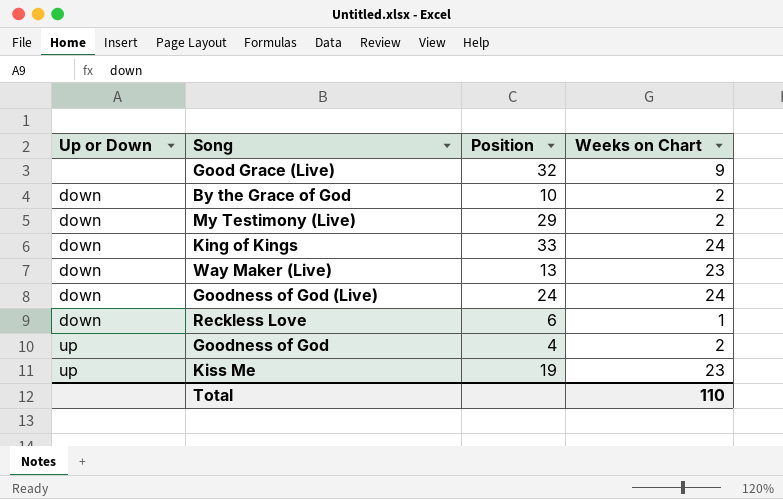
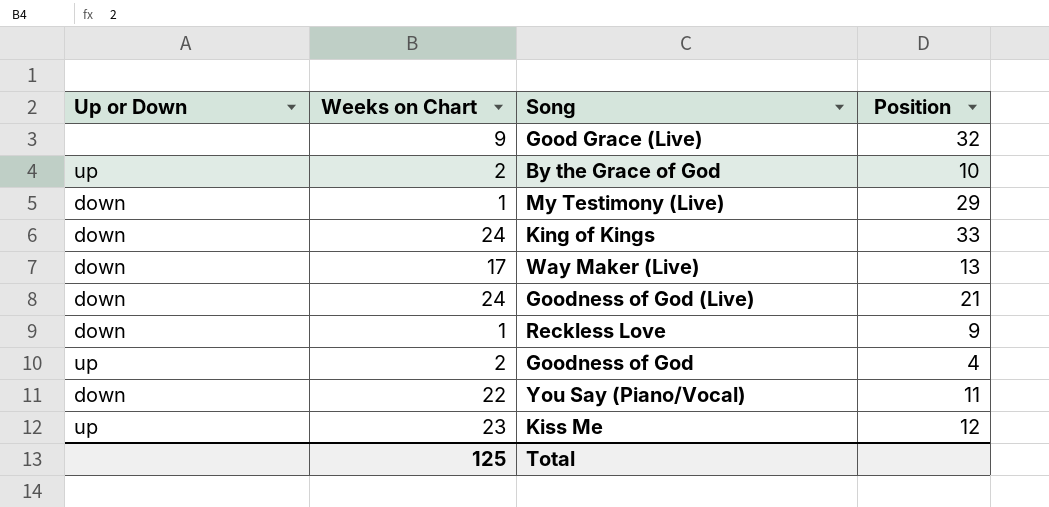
column Weeks on Chart | position: 4 -> 2
By the Grace of God | Up or Down: down -> up
My Testimony (Live) | Weeks on Chart: 2 -> 1
Way Maker (Live) | Weeks on Chart: 23 -> 17
Goodness of God (Live) | Position: 24 -> 21
Reckless Love | Position: 6 -> 9
row You Say (Piano/Vocal): none -> down | 22 | 11
Kiss Me | Position: 19 -> 12
Total | Weeks on Chart: 110 -> 125

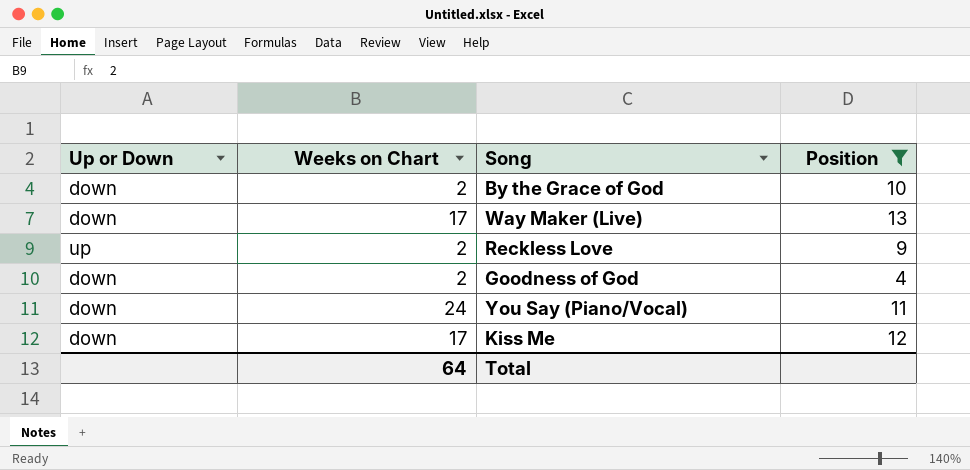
filter: none -> Position <= 13
By the Grace of God | Up or Down: up -> down
Reckless Love | Up or Down: down -> up
Reckless Love | Weeks on Chart: 1 -> 2
Goodness of God | Up or Down: up -> down
You Say (Piano/Vocal) | Weeks on Chart: 22 -> 24
Kiss Me | Up or Down: up -> down
Kiss Me | Weeks on Chart: 23 -> 17
Total | Weeks on Chart: 125 -> 64

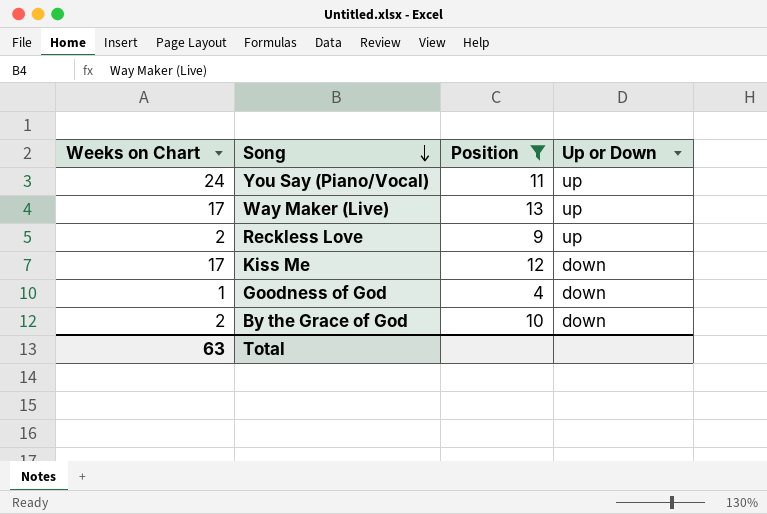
row order: none -> Song descending
column Up or Down | position: 1 -> 4
You Say (Piano/Vocal) | Up or Down: down -> up
Way Maker (Live) | Up or Down: down -> up
Goodness of God | Weeks on Chart: 2 -> 1
Total | Weeks on Chart: 64 -> 63

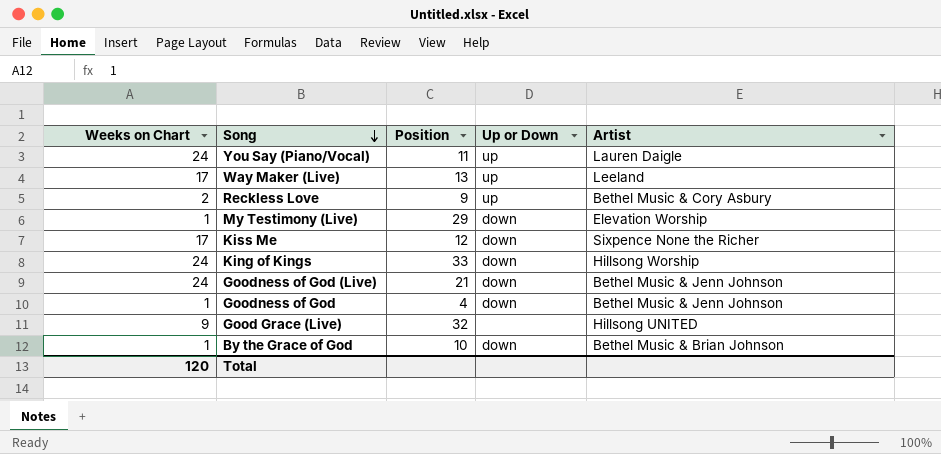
filter: Position <= 13 -> none
column Artist | position: none -> 5
By the Grace of God | Weeks on Chart: 2 -> 1
Total | Weeks on Chart: 63 -> 120

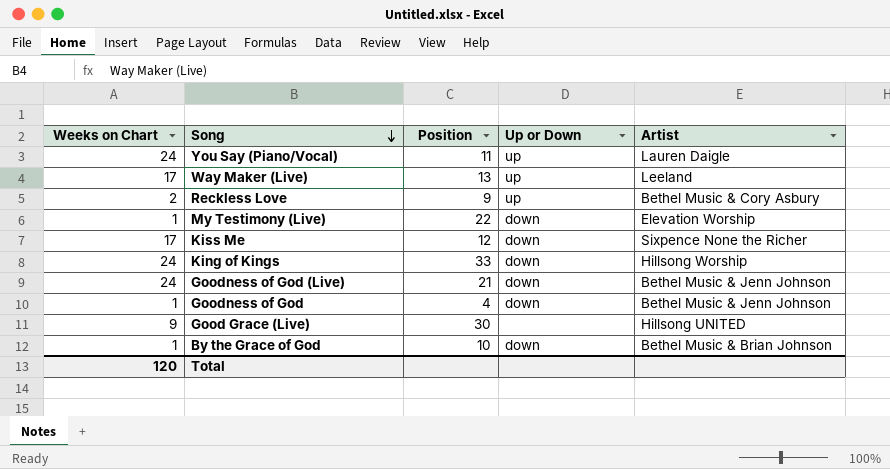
My Testimony (Live) | Position: 29 -> 22
Good Grace (Live) | Position: 32 -> 30

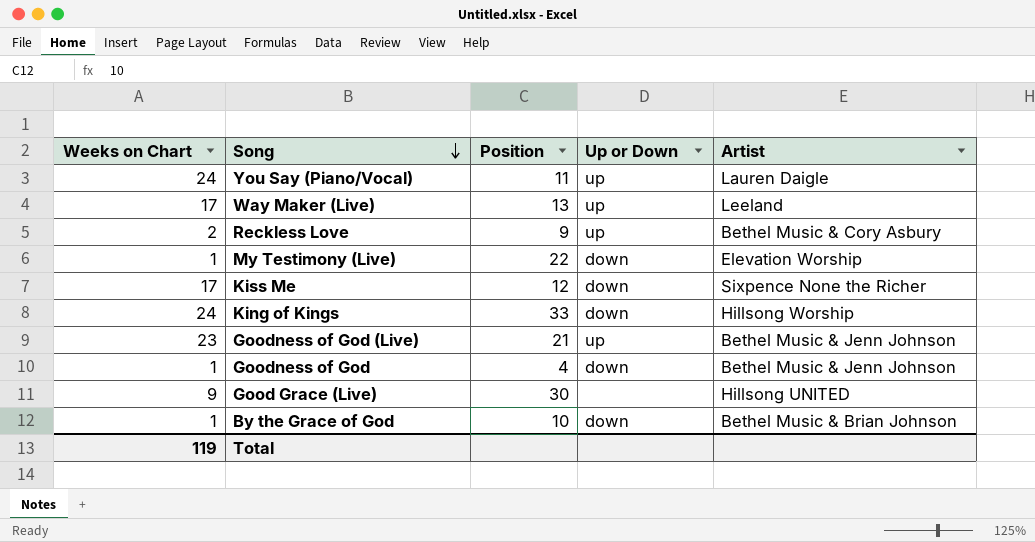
Goodness of God (Live) | Weeks on Chart: 24 -> 23
Goodness of God (Live) | Up or Down: down -> up
Total | Weeks on Chart: 120 -> 119

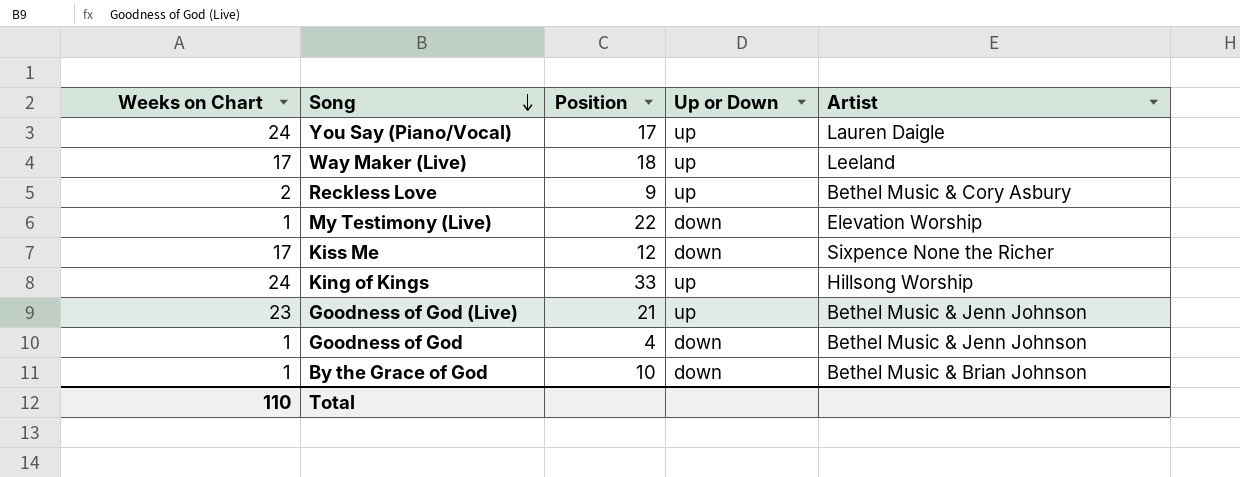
row Good Grace (Live): 9 | 30 | none | Hillsong UNITED -> none
You Say (Piano/Vocal) | Position: 11 -> 17
Way Maker (Live) | Position: 13 -> 18
King of Kings | Up or Down: down -> up
Total | Weeks on Chart: 119 -> 110

